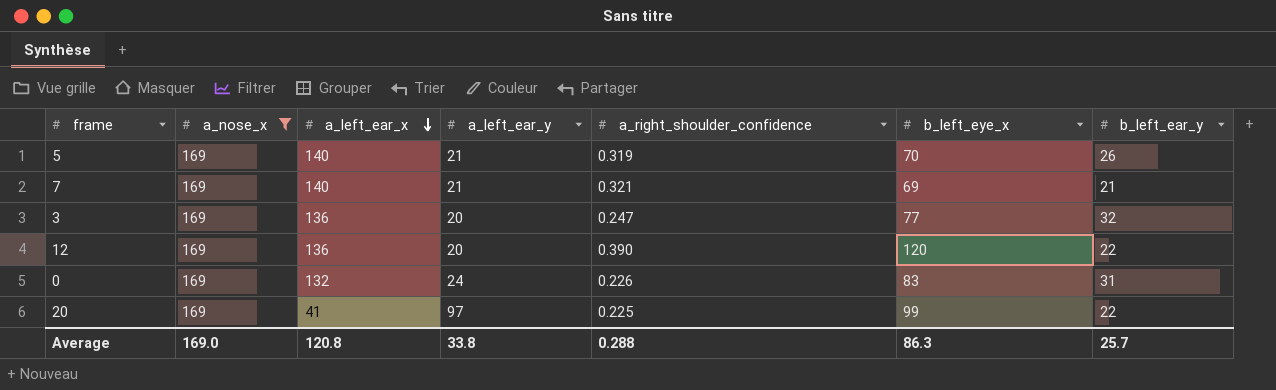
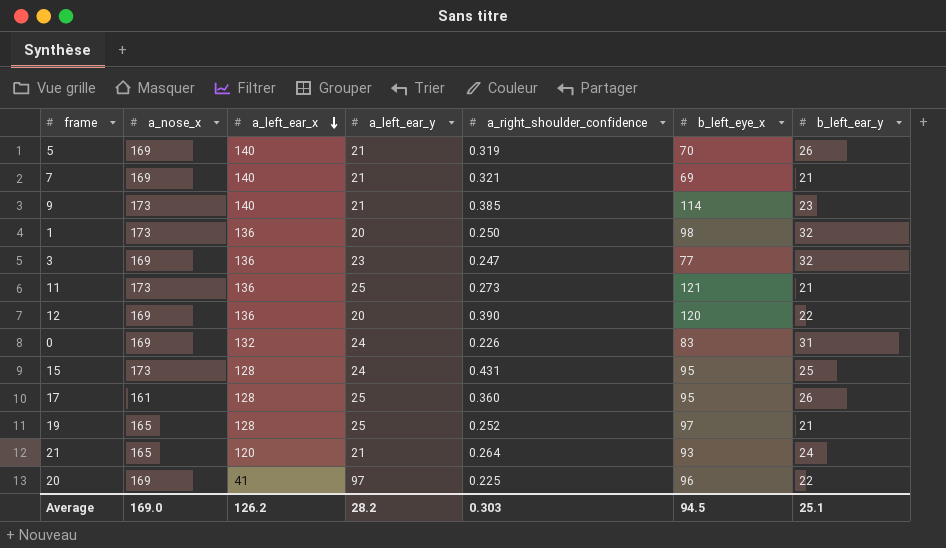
filter: a_nose_x = 169 -> none
3 | a_left_ear_y: 20 -> 23
20 | b_left_eye_x: 99 -> 96
Average | a_left_ear_x: 120.8 -> 126.2
Average | a_left_ear_y: 33.8 -> 28.2
Average | a_right_shoulder_confidence: 0.288 -> 0.303
Average | b_left_eye_x: 86.3 -> 94.5
Average | b_left_ear_y: 25.7 -> 25.1

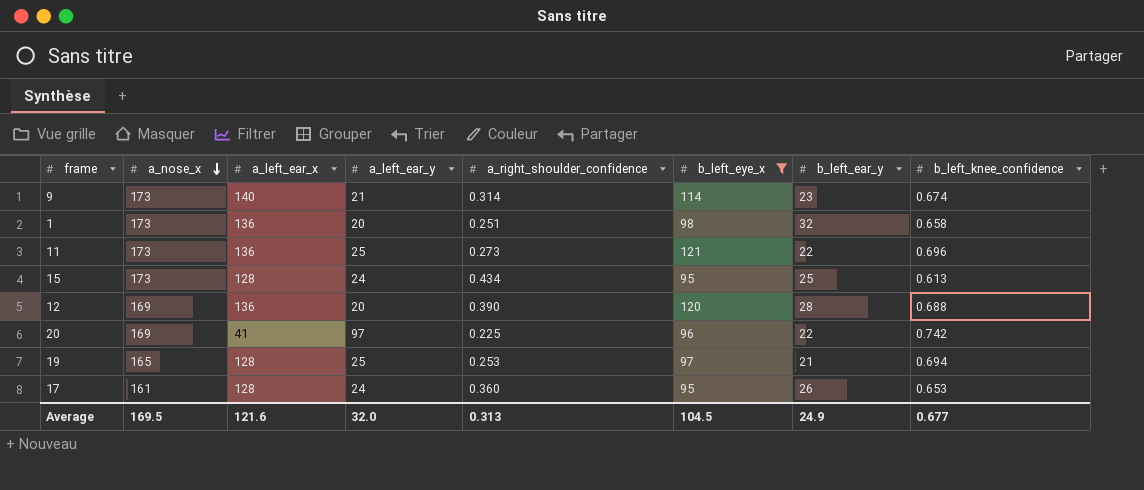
filter: none -> b_left_eye_x >= 95
row order: a_left_ear_x descending -> a_nose_x descending
column b_left_knee_confidence | position: none -> 8
9 | a_right_shoulder_confidence: 0.385 -> 0.314
1 | a_right_shoulder_confidence: 0.250 -> 0.251
11 | b_left_ear_y: 21 -> 22
15 | a_right_shoulder_confidence: 0.431 -> 0.434
12 | b_left_ear_y: 22 -> 28
19 | a_right_shoulder_confidence: 0.252 -> 0.253
17 | a_left_ear_y: 25 -> 24
Average | a_nose_x: 169.0 -> 169.5
Average | a_left_ear_x: 126.2 -> 121.6
Average | a_left_ear_y: 28.2 -> 32.0
Average | a_right_shoulder_confidence: 0.303 -> 0.313
Average | b_left_eye_x: 94.5 -> 104.5
Average | b_left_ear_y: 25.1 -> 24.9

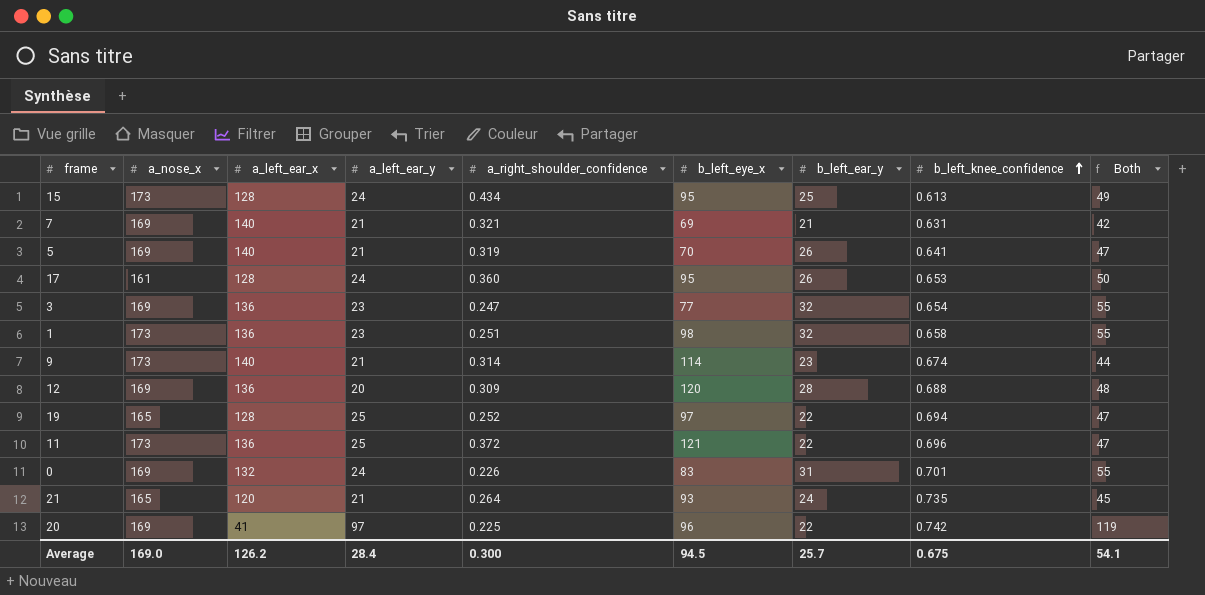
filter: b_left_eye_x >= 95 -> none
row order: a_nose_x descending -> b_left_knee_confidence ascending
column Both | formula: none -> [a_left_ear_y] + [b_left_ear_y]
1 | a_left_ear_y: 20 -> 23
12 | a_right_shoulder_confidence: 0.390 -> 0.309
19 | a_right_shoulder_confidence: 0.253 -> 0.252
19 | b_left_ear_y: 21 -> 22
11 | a_right_shoulder_confidence: 0.273 -> 0.372
Average | a_nose_x: 169.5 -> 169.0
Average | a_left_ear_x: 121.6 -> 126.2
Average | a_left_ear_y: 32.0 -> 28.4
Average | a_right_shoulder_confidence: 0.313 -> 0.300
Average | b_left_eye_x: 104.5 -> 94.5
Average | b_left_ear_y: 24.9 -> 25.7
Average | b_left_knee_confidence: 0.677 -> 0.675

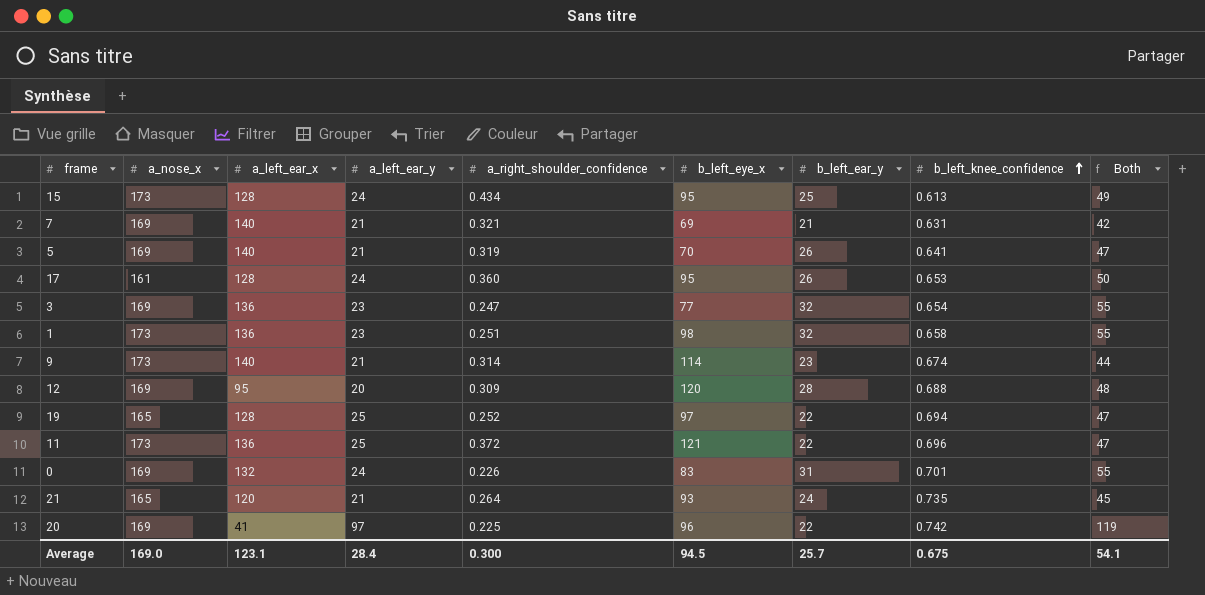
12 | a_left_ear_x: 136 -> 95
Average | a_left_ear_x: 126.2 -> 123.1

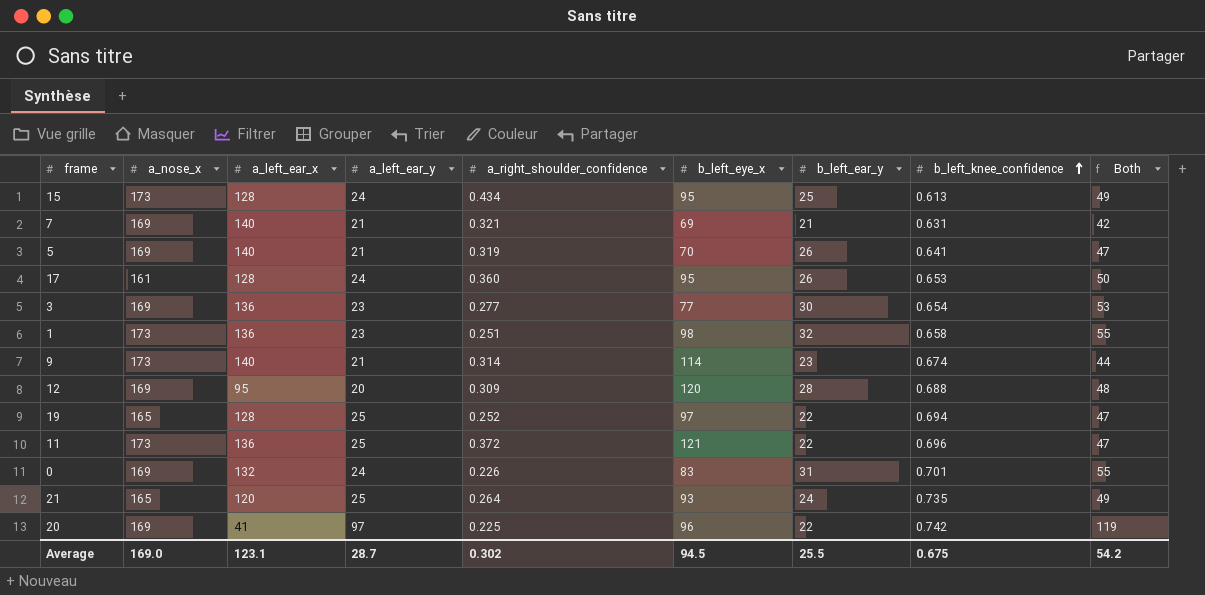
3 | a_right_shoulder_confidence: 0.247 -> 0.277
3 | b_left_ear_y: 32 -> 30
3 | Both: 55 -> 53
21 | a_left_ear_y: 21 -> 25
21 | Both: 45 -> 49
Average | a_left_ear_y: 28.4 -> 28.7
Average | a_right_shoulder_confidence: 0.300 -> 0.302
Average | b_left_ear_y: 25.7 -> 25.5
Average | Both: 54.1 -> 54.2

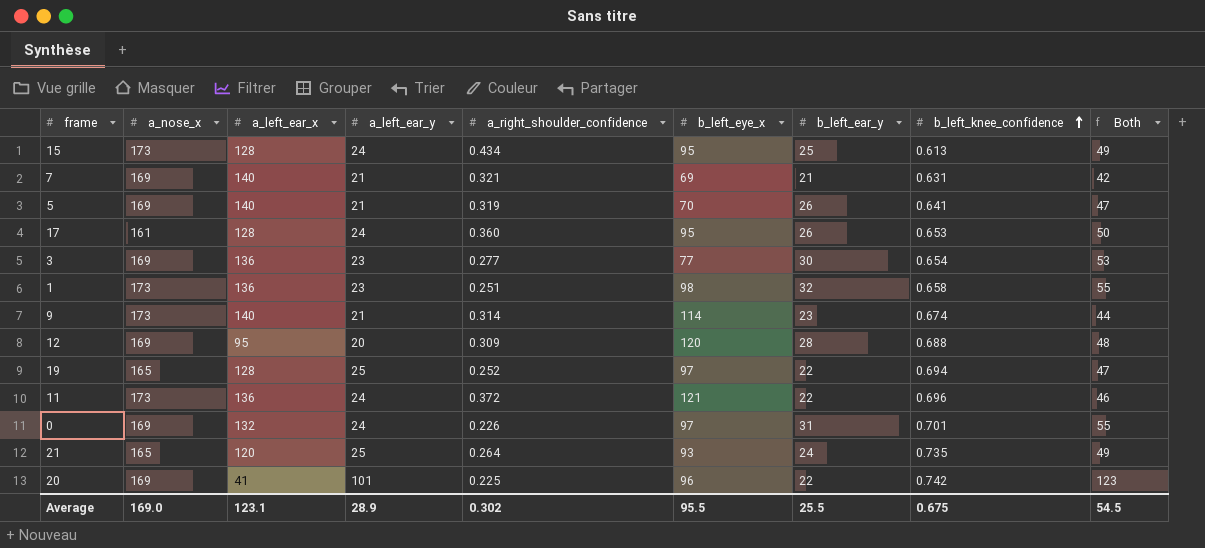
11 | a_left_ear_y: 25 -> 24
11 | Both: 47 -> 46
0 | b_left_eye_x: 83 -> 97
20 | a_left_ear_y: 97 -> 101
20 | Both: 119 -> 123
Average | a_left_ear_y: 28.7 -> 28.9
Average | b_left_eye_x: 94.5 -> 95.5
Average | Both: 54.2 -> 54.5

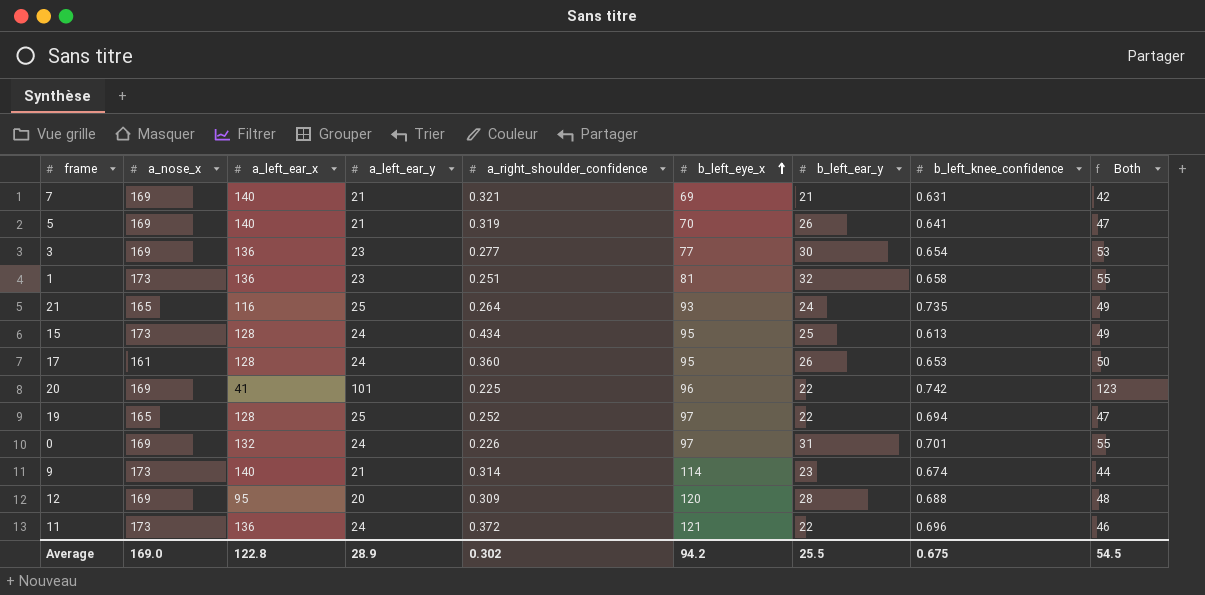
row order: b_left_knee_confidence ascending -> b_left_eye_x ascending
1 | b_left_eye_x: 98 -> 81
21 | a_left_ear_x: 120 -> 116
Average | a_left_ear_x: 123.1 -> 122.8
Average | b_left_eye_x: 95.5 -> 94.2

